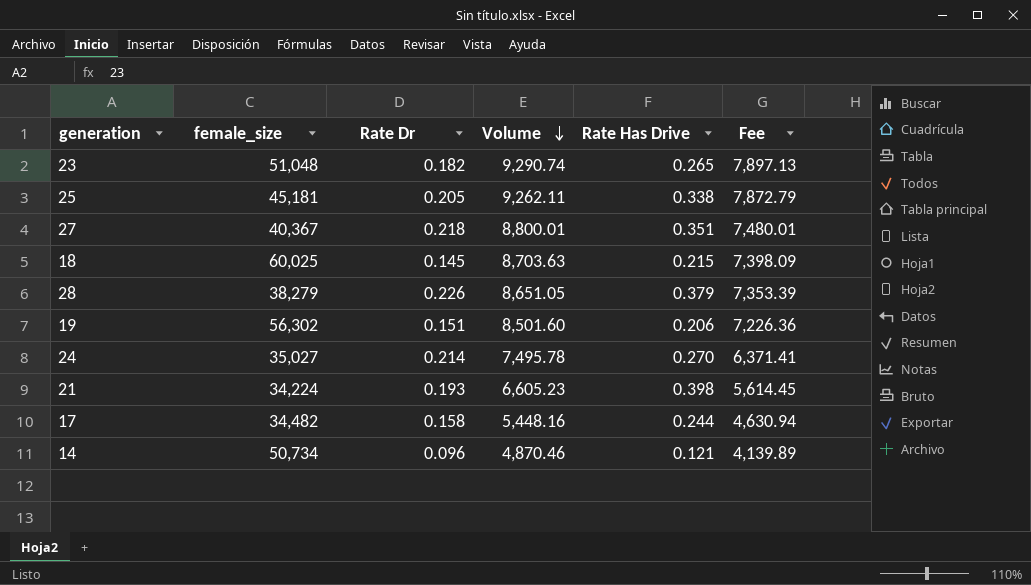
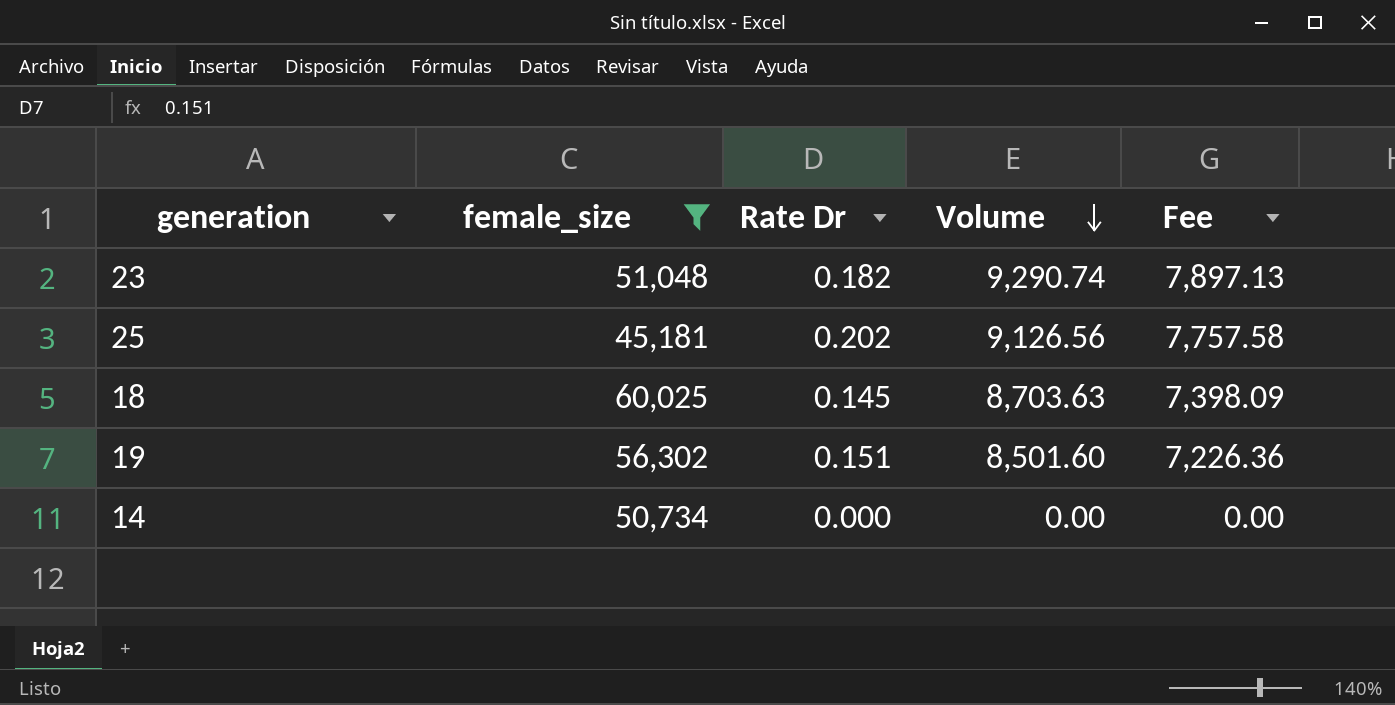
filter: none -> female_size >= 45,181
column Rate Has Drive | position: 5 -> none
25 | Rate Dr: 0.205 -> 0.202
25 | Volume: 9,262.11 -> 9,126.56
25 | Fee: 7,872.79 -> 7,757.58
14 | Rate Dr: 0.096 -> 0.000
14 | Volume: 4,870.46 -> 0.00
14 | Fee: 4,139.89 -> 0.00

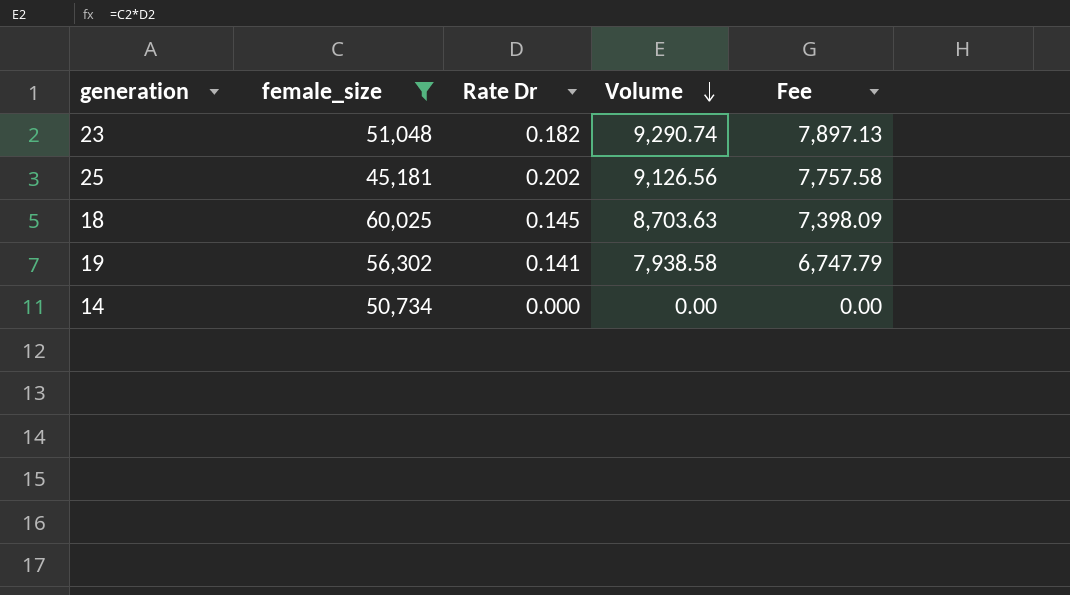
19 | Rate Dr: 0.151 -> 0.141
19 | Volume: 8,501.60 -> 7,938.58
19 | Fee: 7,226.36 -> 6,747.79

